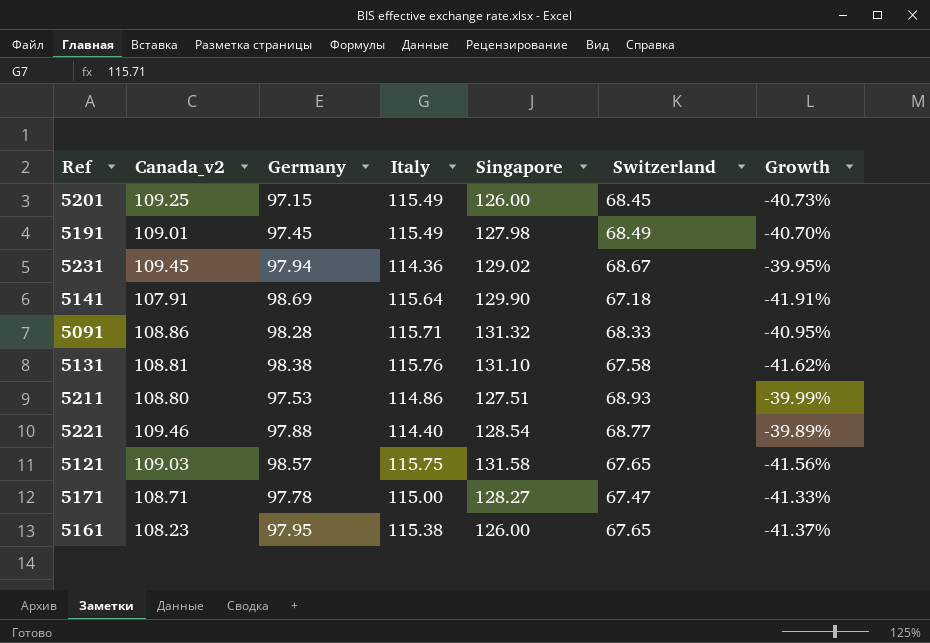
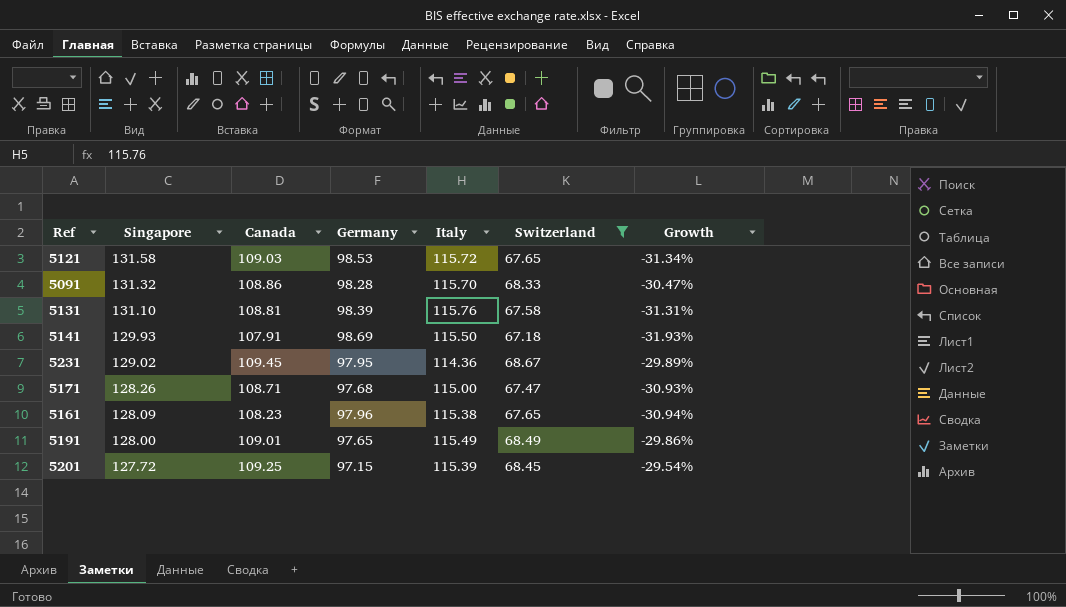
filter: none -> Switzerland <= 68.67
row order: none -> Singapore descending
column Singapore | position: 5 -> 2
column name: Canada_v2 -> Canada
column Growth | formula: ([Switzerland] - [Italy]) / [Italy] -> ([Switzerland] - [Germany]) / [Germany]
5121 | Germany: 98.57 -> 98.53
5121 | Italy: 115.75 -> 115.72
5091 | Italy: 115.71 -> 115.70
5131 | Germany: 98.38 -> 98.39
5141 | Singapore: 129.90 -> 129.93
5141 | Italy: 115.64 -> 115.50
5231 | Germany: 97.94 -> 97.95
5171 | Singapore: 128.27 -> 128.26
5171 | Germany: 97.78 -> 97.68
5161 | Singapore: 126.00 -> 128.09
5161 | Germany: 97.95 -> 97.96
5191 | Singapore: 127.98 -> 128.00
5191 | Germany: 97.45 -> 97.65
5201 | Singapore: 126.00 -> 127.72
5201 | Italy: 115.49 -> 115.39

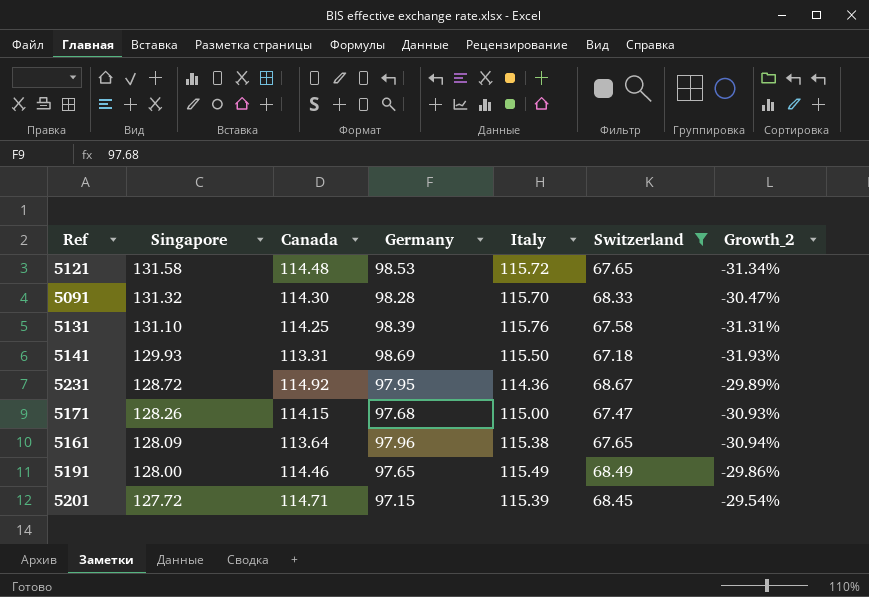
column name: Growth -> Growth_2
5121 | Canada: 109.03 -> 114.48
5091 | Canada: 108.86 -> 114.30
5131 | Canada: 108.81 -> 114.25
5141 | Canada: 107.91 -> 113.31
5231 | Singapore: 129.02 -> 128.72
5231 | Canada: 109.45 -> 114.92
5171 | Canada: 108.71 -> 114.15
5161 | Canada: 108.23 -> 113.64
5191 | Canada: 109.01 -> 114.46
5201 | Canada: 109.25 -> 114.71

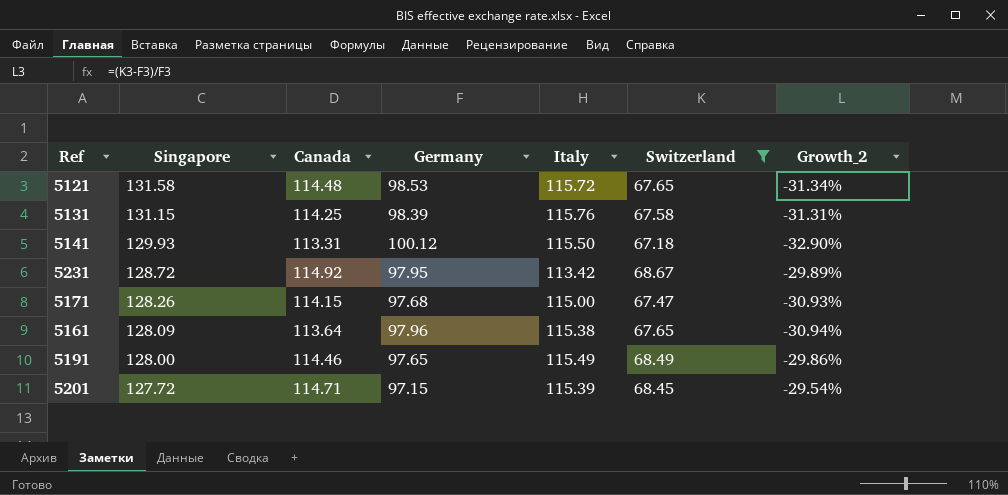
row 5091: 131.32 | 114.30 | 98.28 | 115.70 | 68.33 | -30.47% -> none
5131 | Singapore: 131.10 -> 131.15
5141 | Germany: 98.69 -> 100.12
5141 | Growth_2: -31.93% -> -32.90%
5231 | Italy: 114.36 -> 113.42

